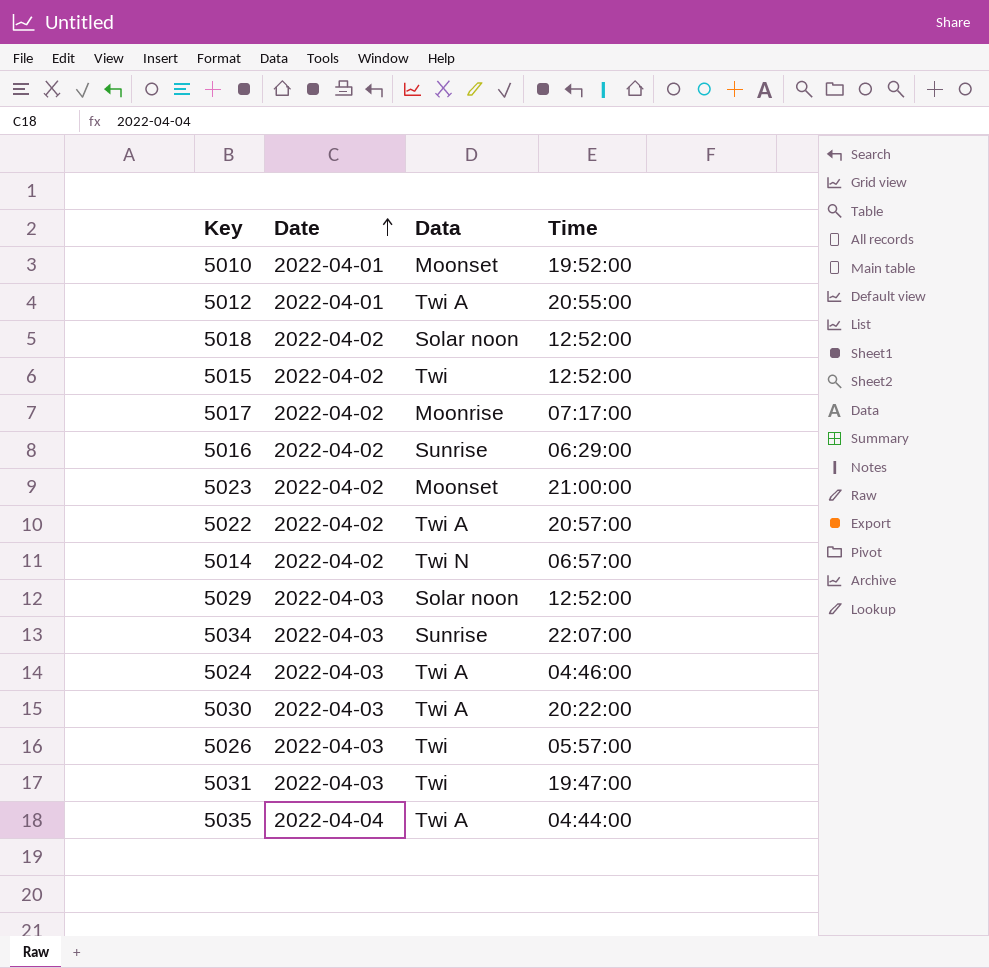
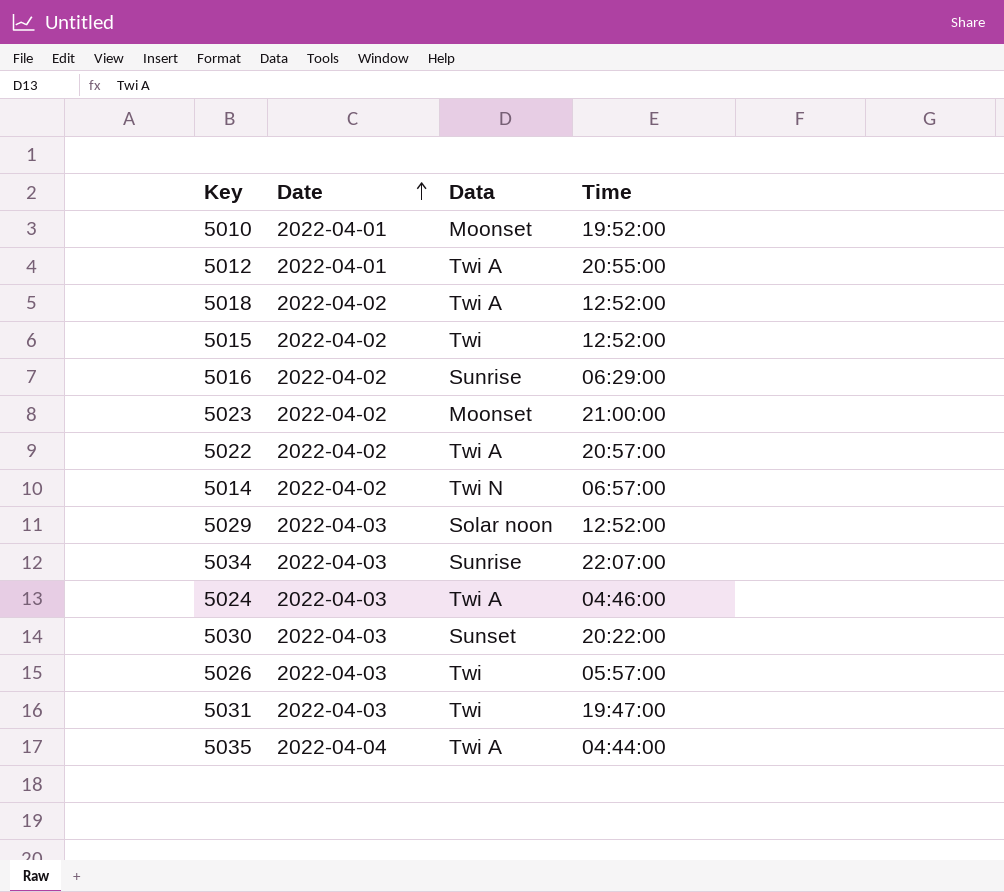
row 5017: 2022-04-02 | Moonrise | 07:17:00 -> none
5018 | Data: Solar noon -> Twi A
5030 | Data: Twi A -> Sunset

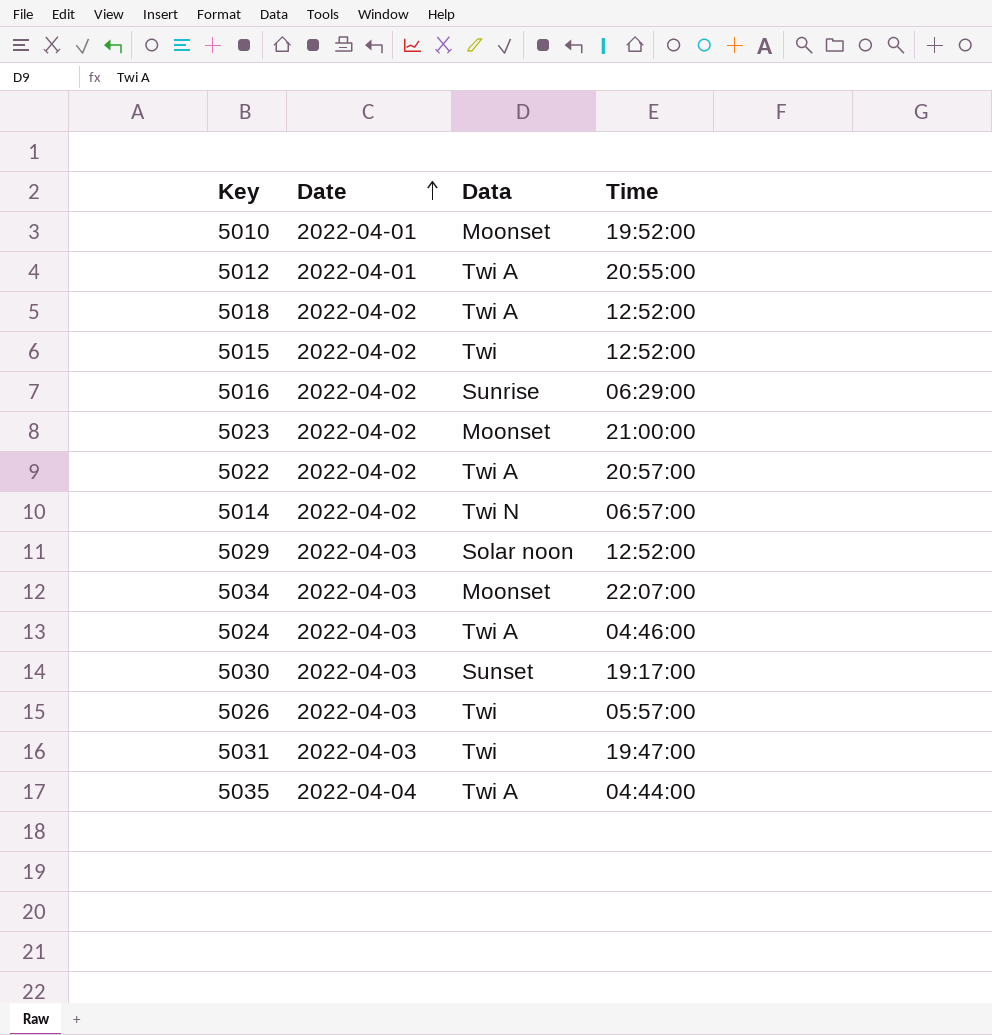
5034 | Data: Sunrise -> Moonset
5030 | Time: 20:22:00 -> 19:17:00

